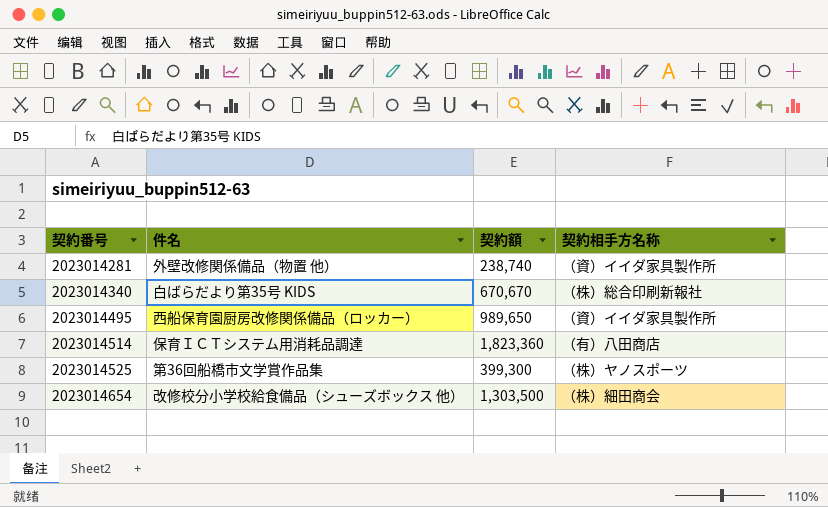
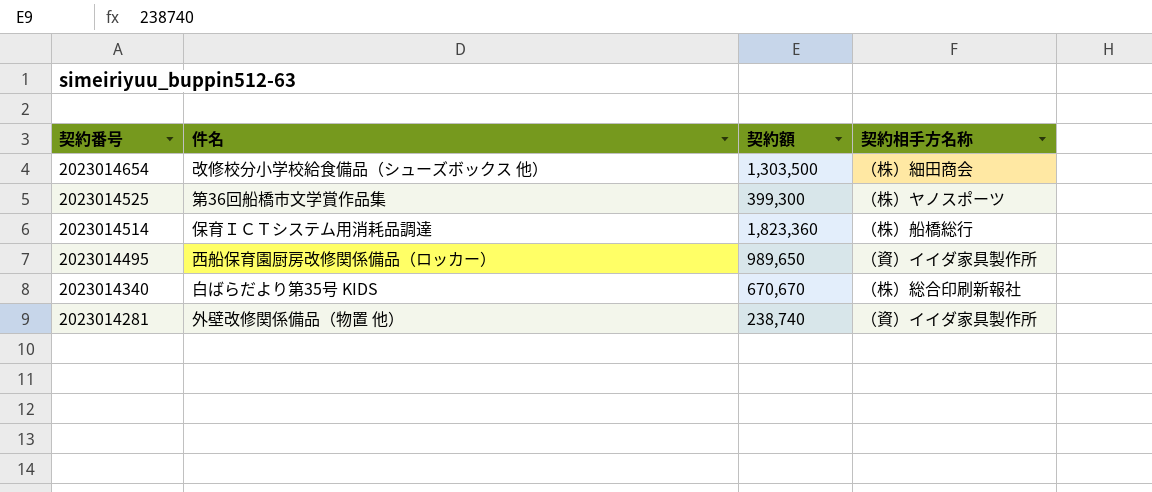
row order: 契約番号 ascending -> 契約番号 descending
2023014514 | 契約相手方名称: （有）八田商店 -> （株）船橋総行

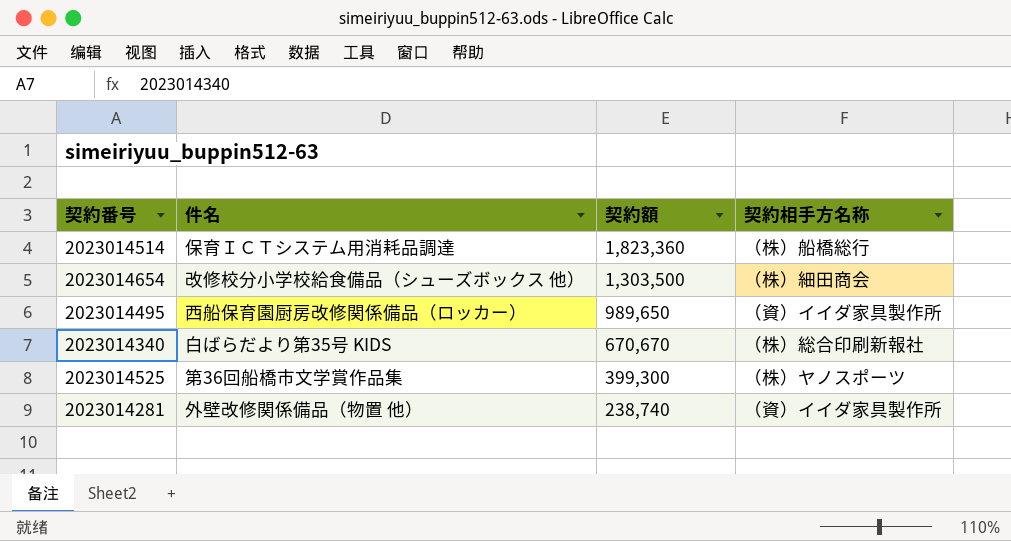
row order: 契約番号 descending -> 契約額 descending

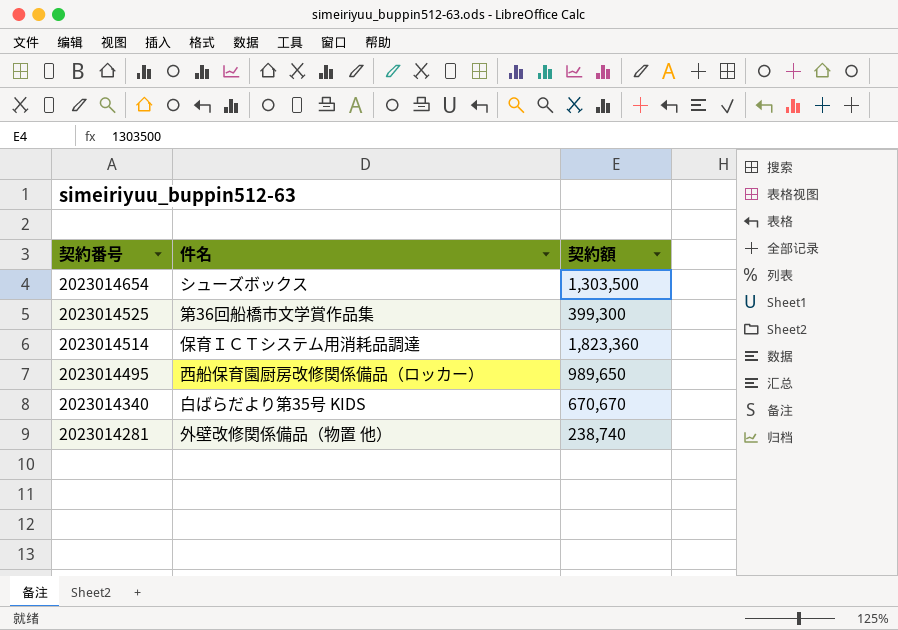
row order: 契約額 descending -> 契約番号 descending
column 契約相手方名称 | position: 4 -> none
2023014654 | 件名: 改修校分小学校給食備品（シューズボックス 他） -> シューズボックス

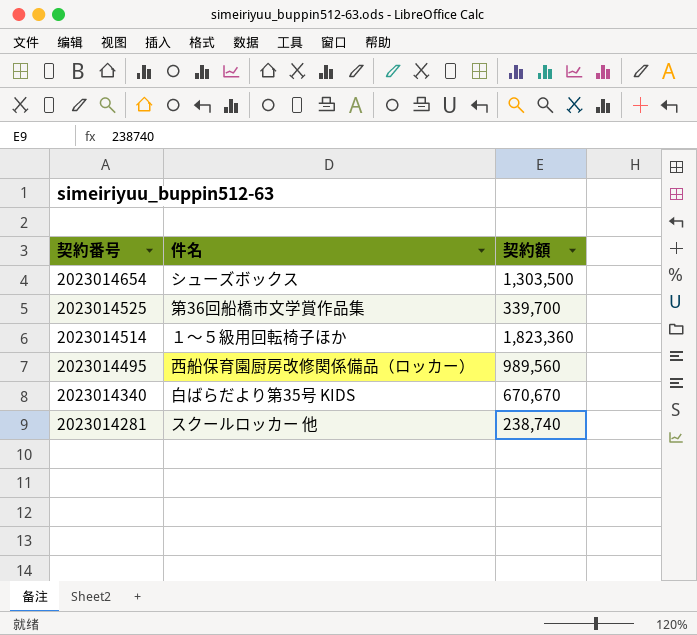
2023014525 | 契約額: 399,300 -> 339,700
2023014514 | 件名: 保育ＩＣＴシステム用消耗品調達 -> １～５級用回転椅子ほか
2023014495 | 契約額: 989,650 -> 989,560
2023014281 | 件名: 外壁改修関係備品（物置 他） -> スクールロッカー 他

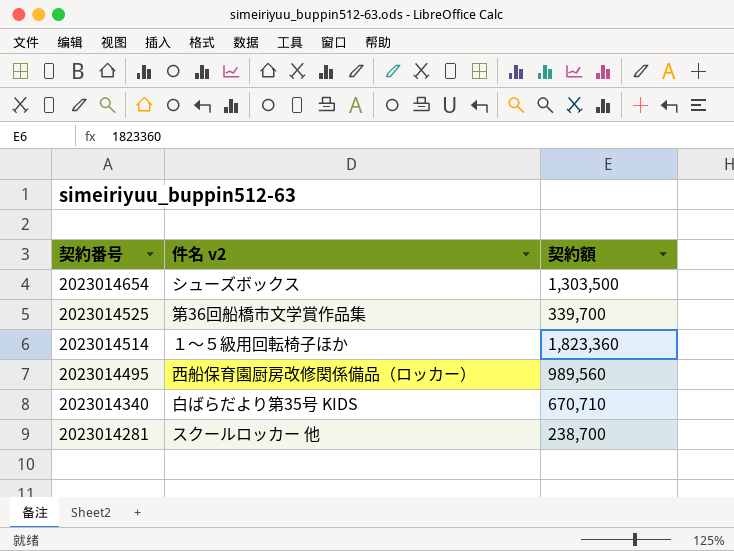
column name: 件名 -> 件名 v2
2023014340 | 契約額: 670,670 -> 670,710
2023014281 | 契約額: 238,740 -> 238,700

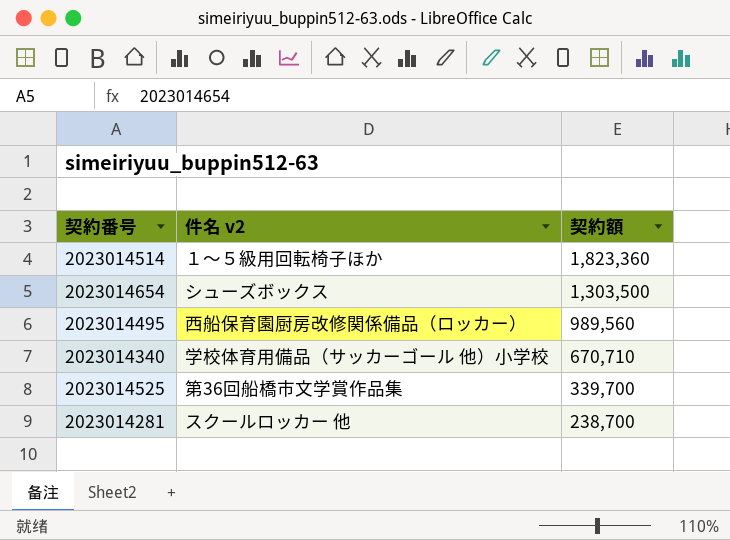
row order: 契約番号 descending -> 契約額 descending
2023014340 | 件名 v2: 白ばらだより第35号 KIDS -> 学校体育用備品（サッカーゴール 他）小学校

